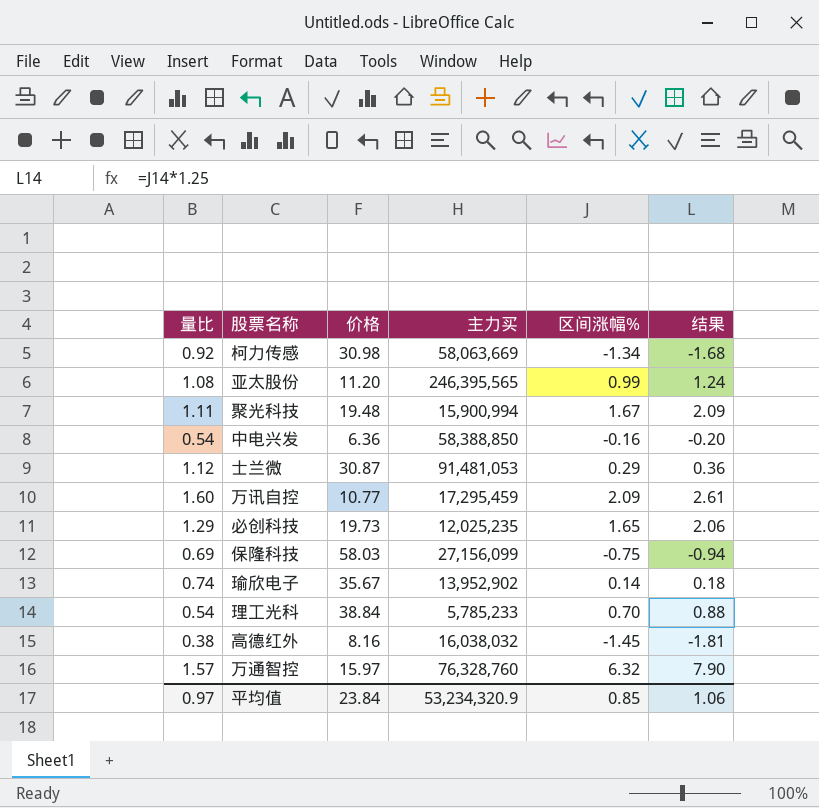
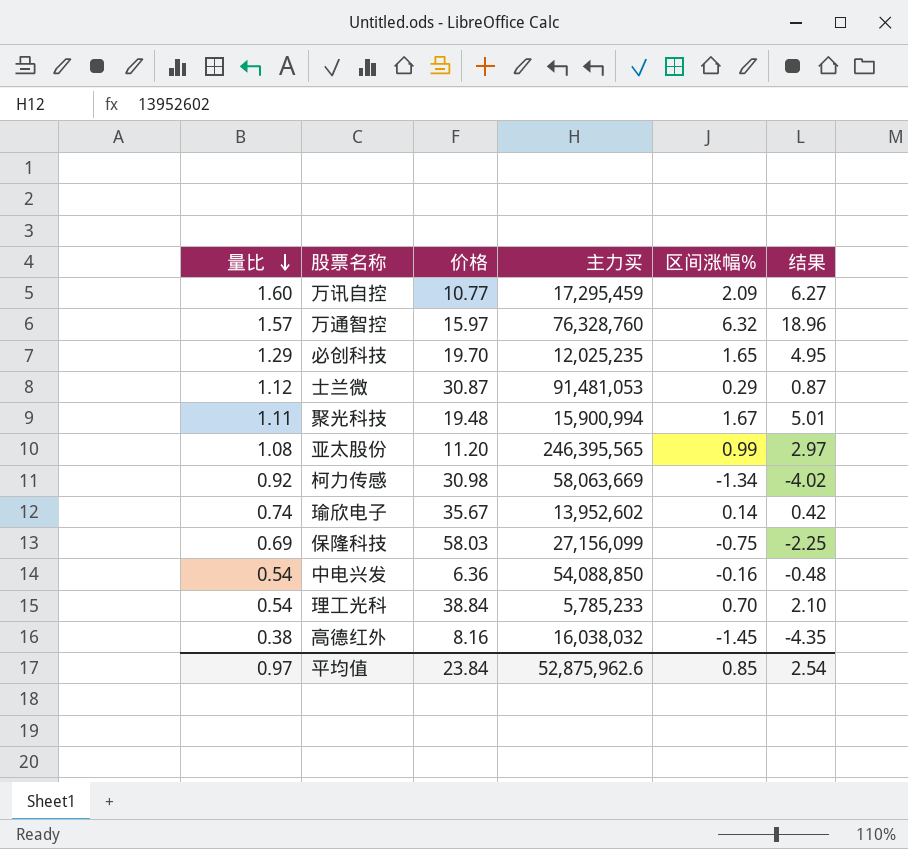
row order: none -> 量比 descending
column 结果 | formula: [区间涨幅%] * 1.25 -> [区间涨幅%] * 3
必创科技 | 价格: 19.73 -> 19.70
瑜欣电子 | 主力买: 13,952,902 -> 13,952,602
中电兴发 | 主力买: 58,388,850 -> 54,088,850
平均值 | 主力买: 53,234,320.9 -> 52,875,962.6
平均值 | 结果: 1.06 -> 2.54

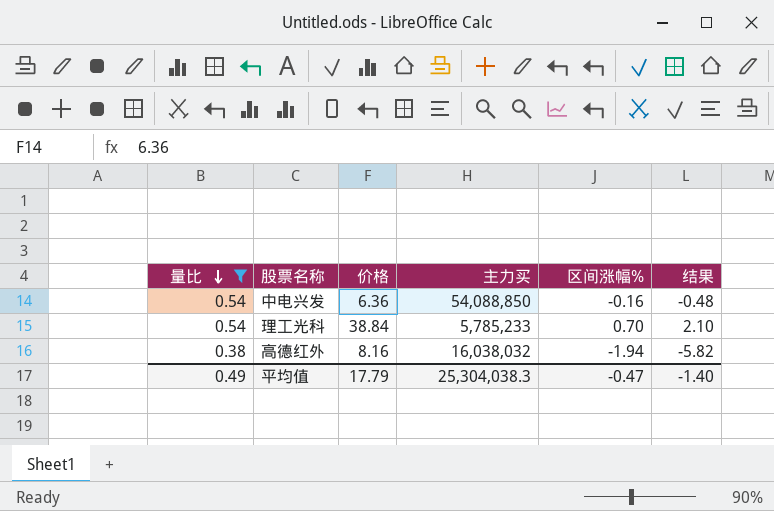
filter: none -> 量比 <= 0.54
高德红外 | 区间涨幅%: -1.45 -> -1.94
高德红外 | 结果: -4.35 -> -5.82
平均值 | 量比: 0.97 -> 0.49
平均值 | 价格: 23.84 -> 17.79
平均值 | 主力买: 52,875,962.6 -> 25,304,038.3
平均值 | 区间涨幅%: 0.85 -> -0.47
平均值 | 结果: 2.54 -> -1.40

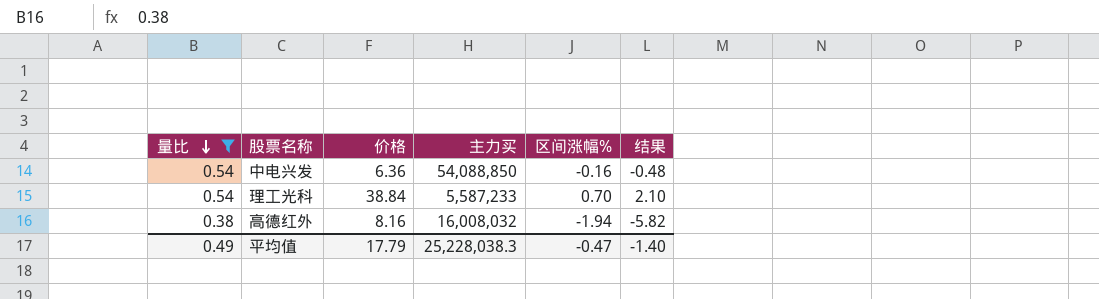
理工光科 | 主力买: 5,785,233 -> 5,587,233
高德红外 | 主力买: 16,038,032 -> 16,008,032
平均值 | 主力买: 25,304,038.3 -> 25,228,038.3

